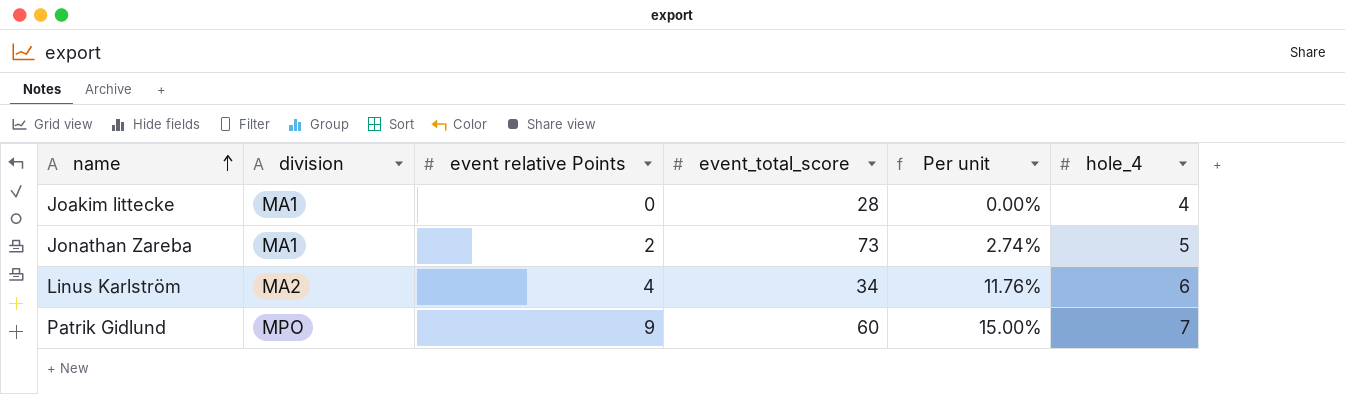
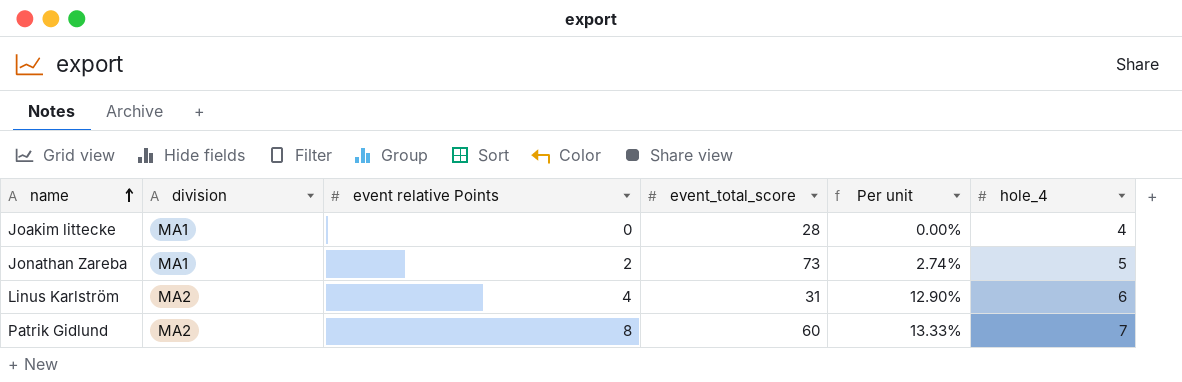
Linus Karlström | event_total_score: 34 -> 31
Linus Karlström | Per unit: 11.76% -> 12.90%
Patrik Gidlund | division: MPO -> MA2
Patrik Gidlund | event relative Points: 9 -> 8
Patrik Gidlund | Per unit: 15.00% -> 13.33%

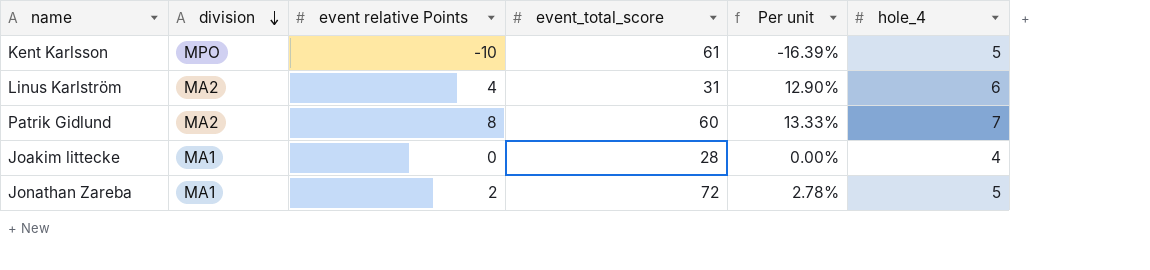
row order: name ascending -> division descending
row Kent Karlsson: none -> MPO | -10 | 61 | -16.39% | 5
Jonathan Zareba | event_total_score: 73 -> 72
Jonathan Zareba | Per unit: 2.74% -> 2.78%

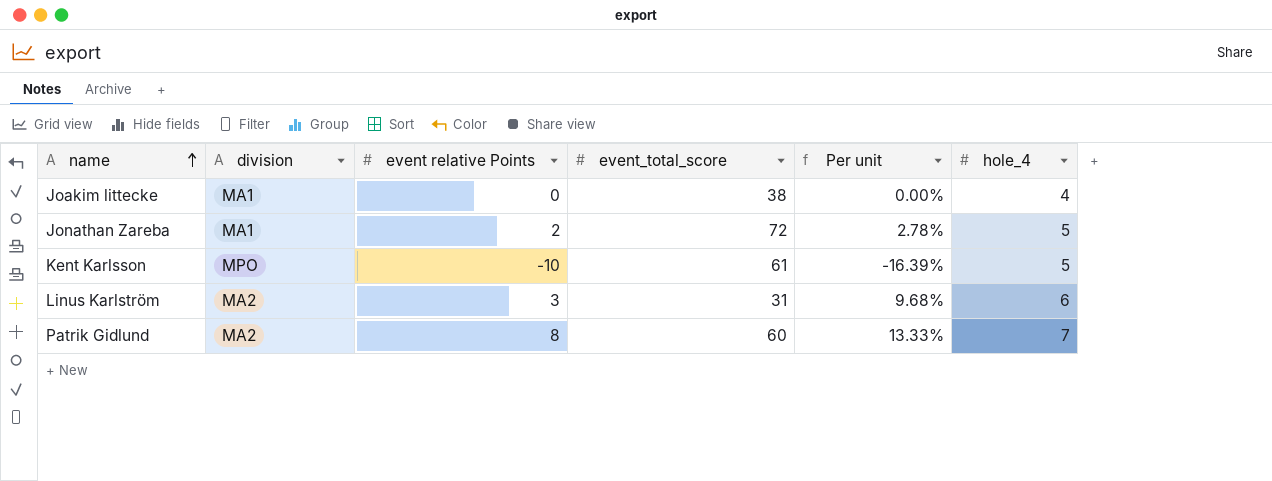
row order: division descending -> name ascending
Joakim littecke | event_total_score: 28 -> 38
Linus Karlström | event relative Points: 4 -> 3
Linus Karlström | Per unit: 12.90% -> 9.68%

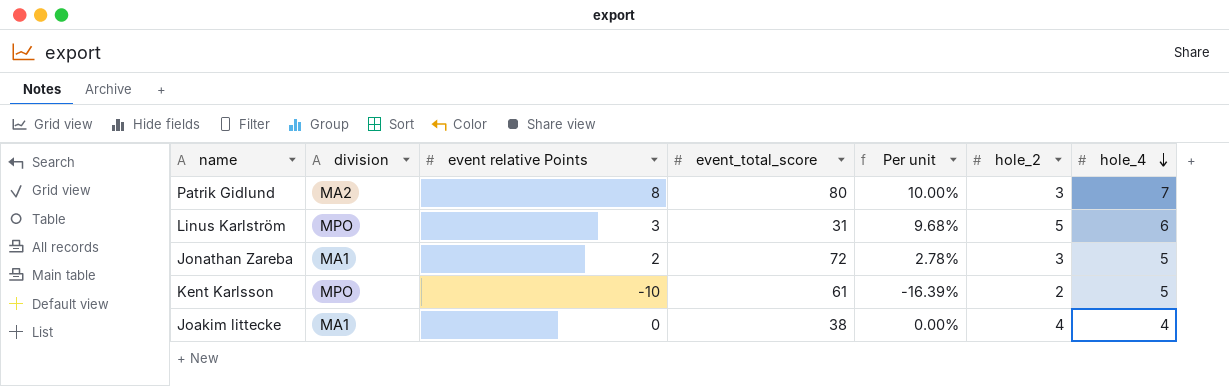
row order: name ascending -> hole_4 descending
column hole_2 | position: none -> 6
Patrik Gidlund | event_total_score: 60 -> 80
Patrik Gidlund | Per unit: 13.33% -> 10.00%
Linus Karlström | division: MA2 -> MPO

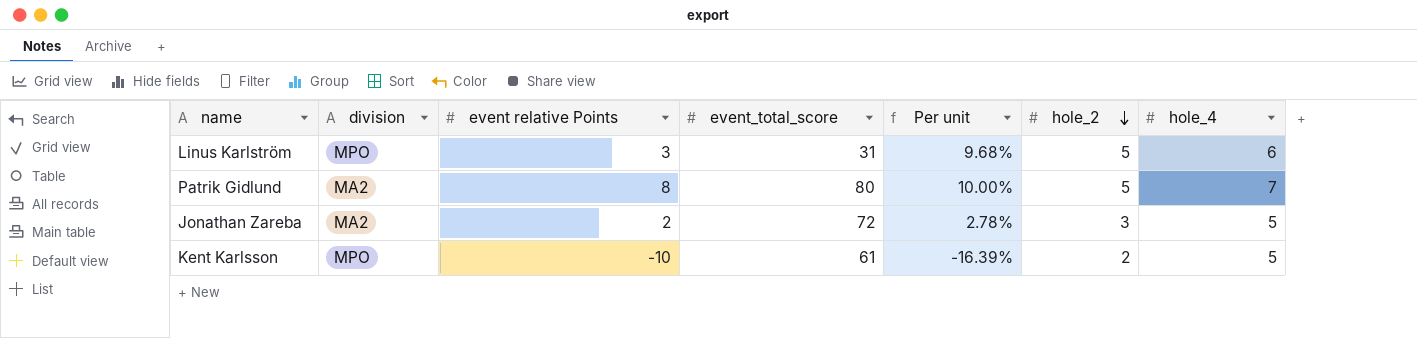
row order: hole_4 descending -> hole_2 descending
row Joakim littecke: MA1 | 0 | 38 | 0.00% | 4 | 4 -> none
Patrik Gidlund | hole_2: 3 -> 5
Jonathan Zareba | division: MA1 -> MA2

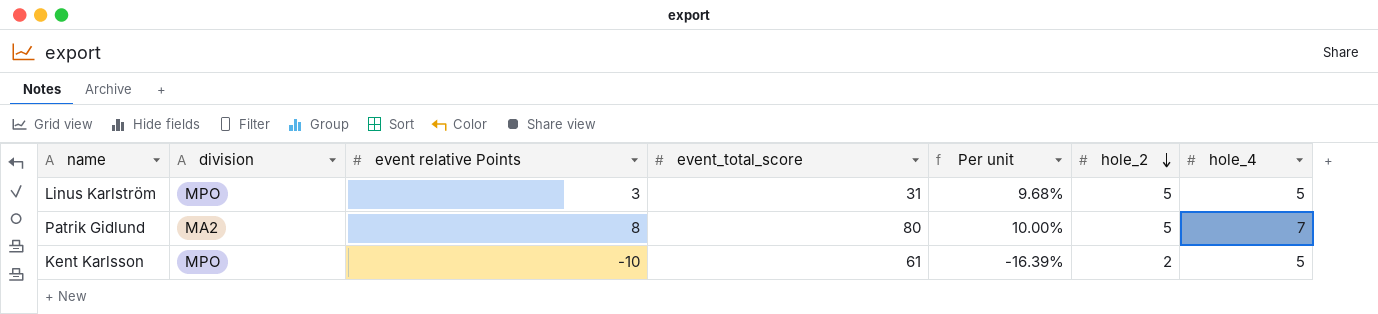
row Jonathan Zareba: MA2 | 2 | 72 | 2.78% | 3 | 5 -> none
Linus Karlström | hole_4: 6 -> 5

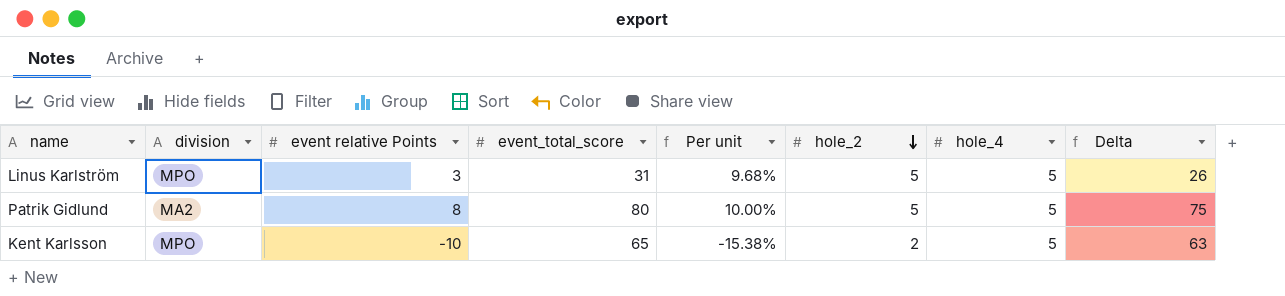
column Delta | formula: none -> [event_total_score] - [hole_2]
Patrik Gidlund | hole_4: 7 -> 5
Kent Karlsson | event_total_score: 61 -> 65
Kent Karlsson | Per unit: -16.39% -> -15.38%

